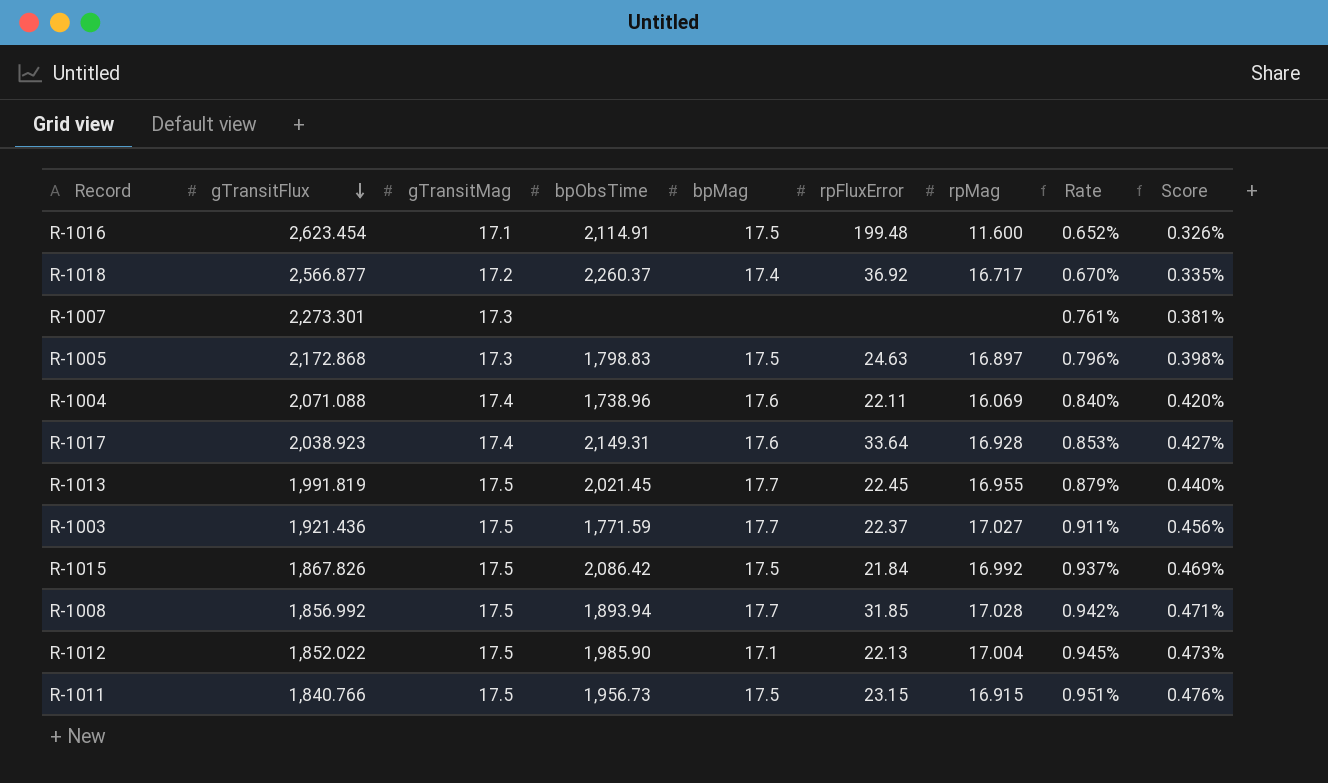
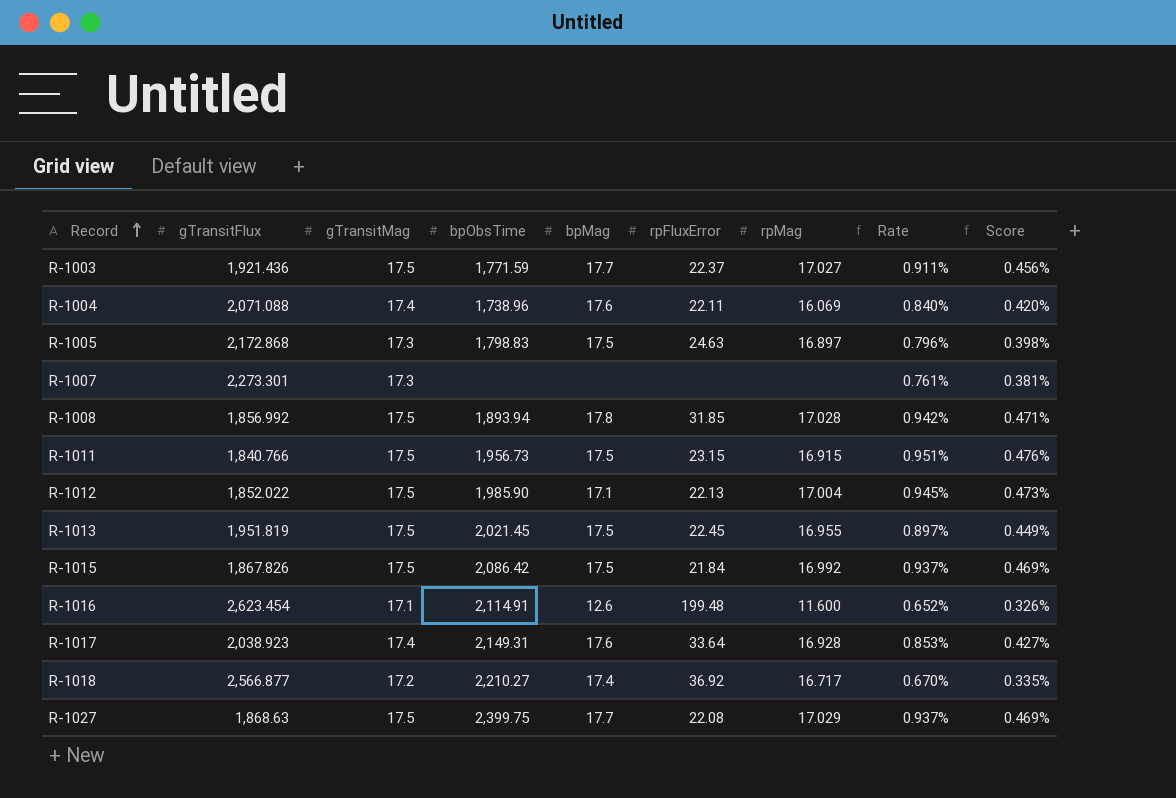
row order: gTransitFlux descending -> Record ascending
R-1008 | bpMag: 17.7 -> 17.8
R-1013 | gTransitFlux: 1,991.819 -> 1,951.819
R-1013 | bpMag: 17.7 -> 17.5
R-1013 | Rate: 0.879% -> 0.897%
R-1013 | Score: 0.440% -> 0.449%
R-1016 | bpMag: 17.5 -> 12.6
R-1018 | bpObsTime: 2,260.37 -> 2,210.27
row R-1027: none -> 1,868.63 | 17.5 | 2,399.75 | 17.7 | 22.08 | 17.029 | 0.937% | 0.469%

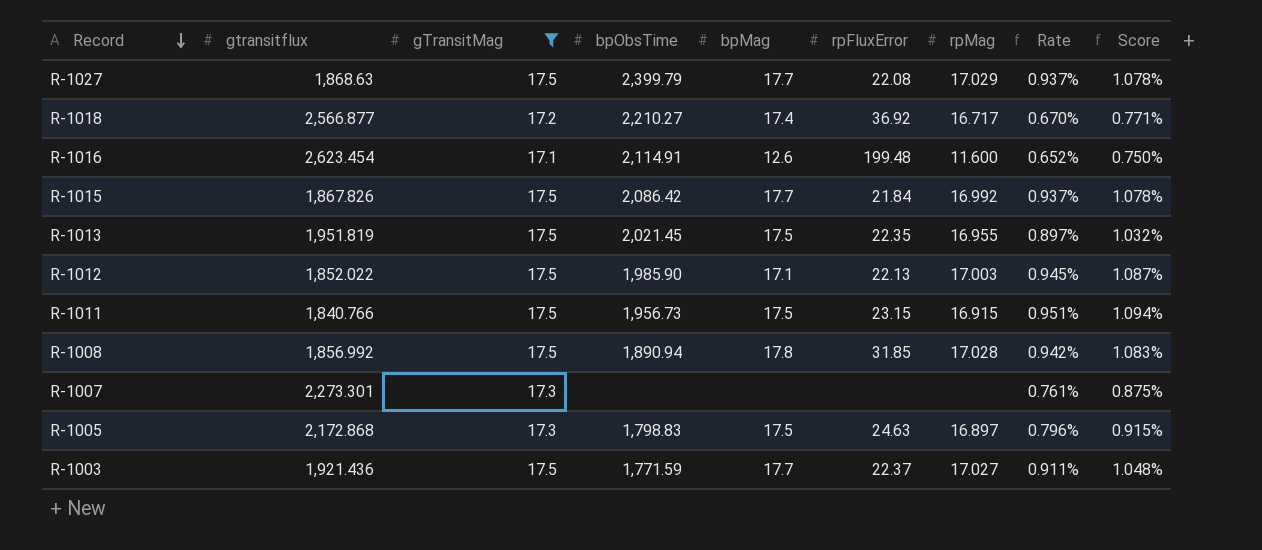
filter: none -> gTransitMag != 17.4
row order: Record ascending -> Record descending
column name: gTransitFlux -> gtransitflux
column Score | formula: [Rate] * 0.5 -> [Rate] * 1.15
R-1027 | bpObsTime: 2,399.75 -> 2,399.79
R-1015 | bpMag: 17.5 -> 17.7
R-1013 | rpFluxError: 22.45 -> 22.35
R-1012 | rpMag: 17.004 -> 17.003
R-1008 | bpObsTime: 1,893.94 -> 1,890.94

